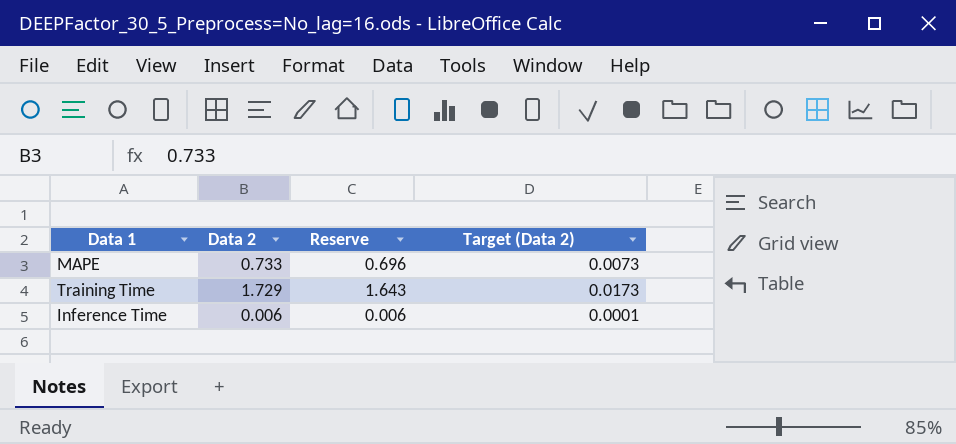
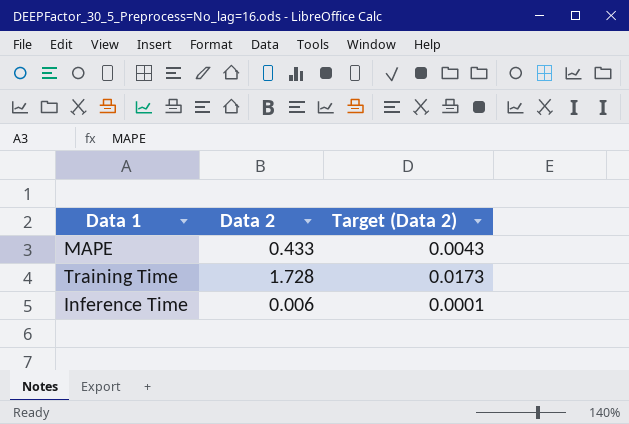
column Reserve | formula: [Data 2] * 0.95 -> none
MAPE | Data 2: 0.733 -> 0.433
MAPE | Target (Data 2): 0.0073 -> 0.0043
Training Time | Data 2: 1.729 -> 1.728

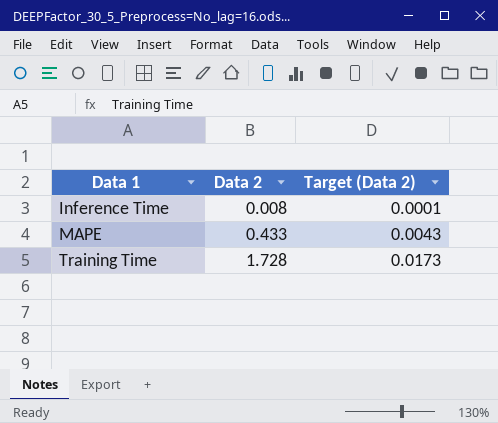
row order: none -> Data 1 ascending
Inference Time | Data 2: 0.006 -> 0.008

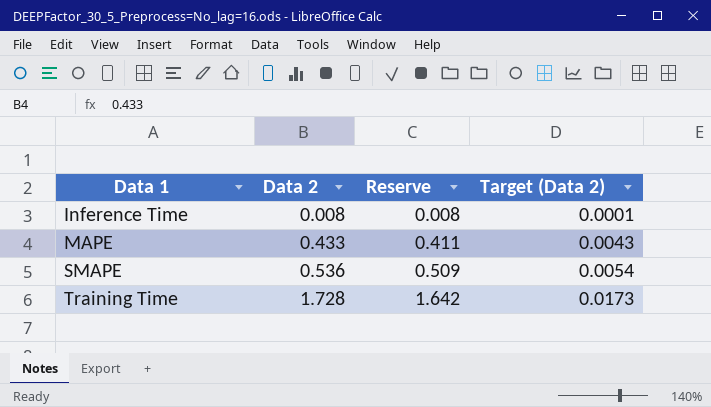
column Reserve | formula: none -> [Data 2] * 0.95
row SMAPE: none -> 0.536 | 0.509 | 0.0054

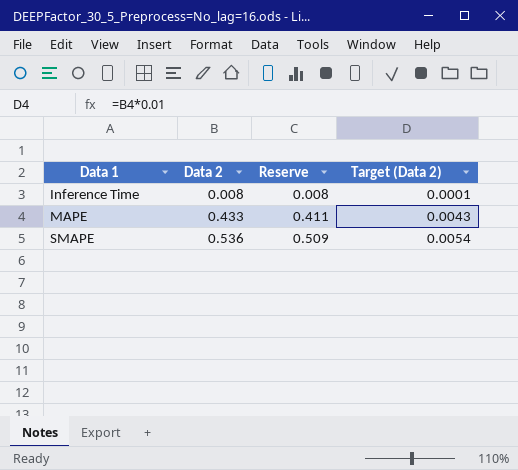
row Training Time: 1.728 | 1.642 | 0.0173 -> none

